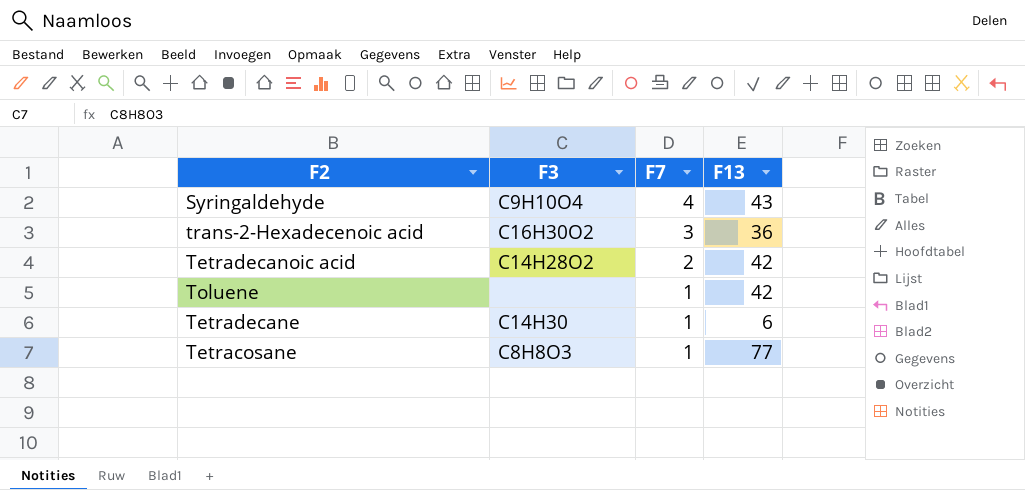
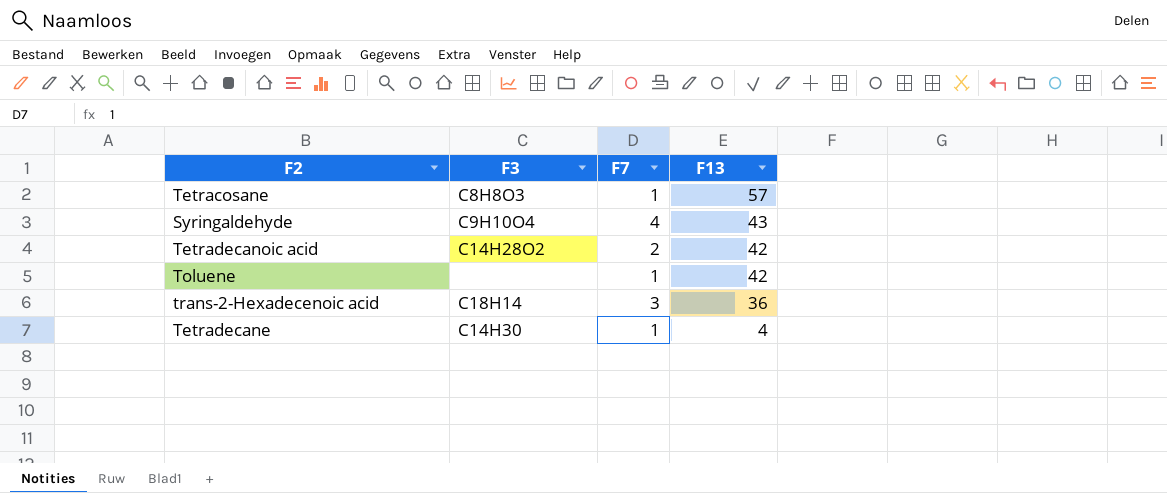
row order: F7 descending -> F13 descending
Tetracosane | F13: 77 -> 57
trans-2-Hexadecenoic acid | F3: C16H30O2 -> C18H14
Tetradecane | F13: 6 -> 4

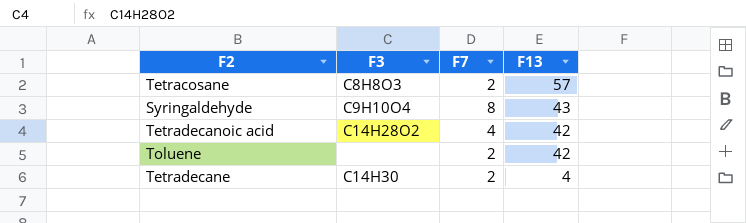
row trans-2-Hexadecenoic acid: C18H14 | 3 | 36 -> none
Tetracosane | F7: 1 -> 2
Syringaldehyde | F7: 4 -> 8
Tetradecanoic acid | F7: 2 -> 4
Toluene | F7: 1 -> 2
Tetradecane | F7: 1 -> 2

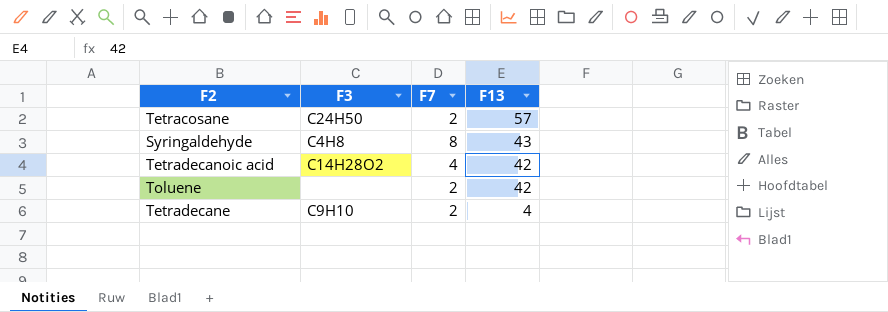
Tetracosane | F3: C8H8O3 -> C24H50
Syringaldehyde | F3: C9H10O4 -> C4H8
Tetradecane | F3: C14H30 -> C9H10

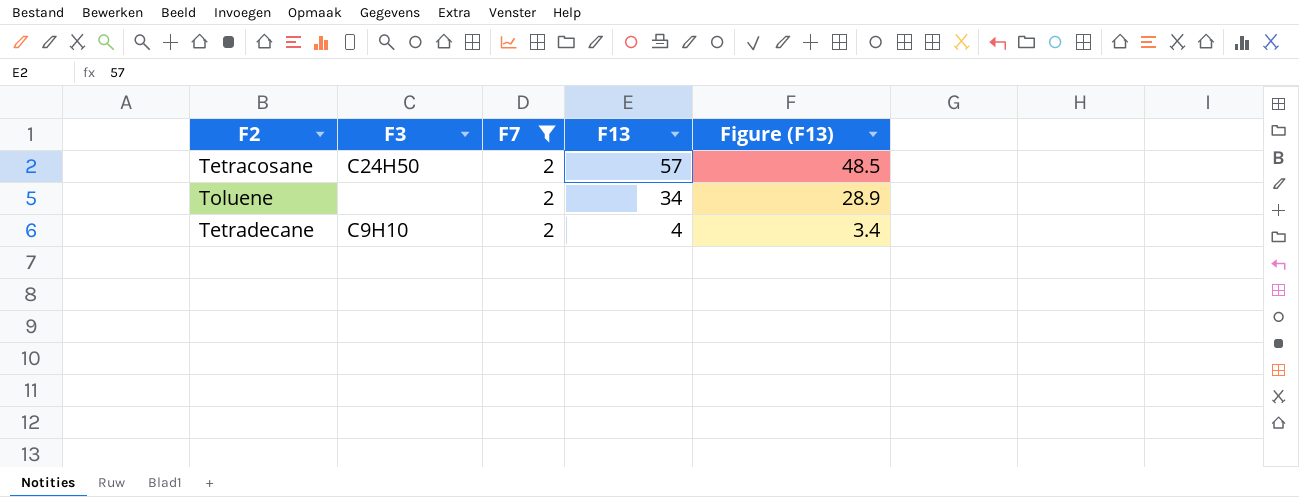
filter: none -> F7 = 2
column Figure (F13) | formula: none -> [F13] * 0.85
Toluene | F13: 42 -> 34

